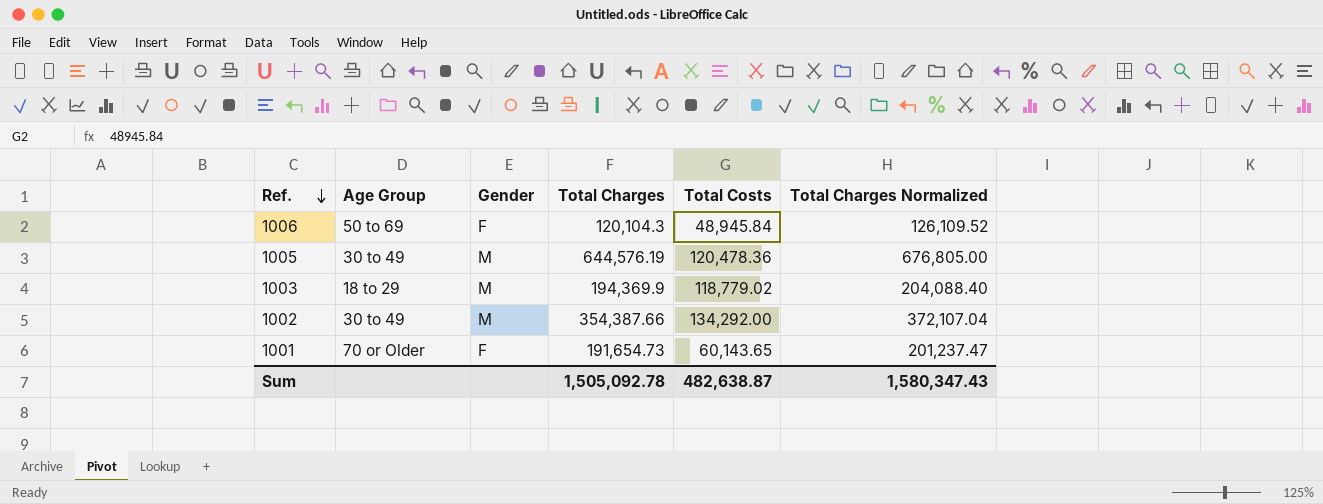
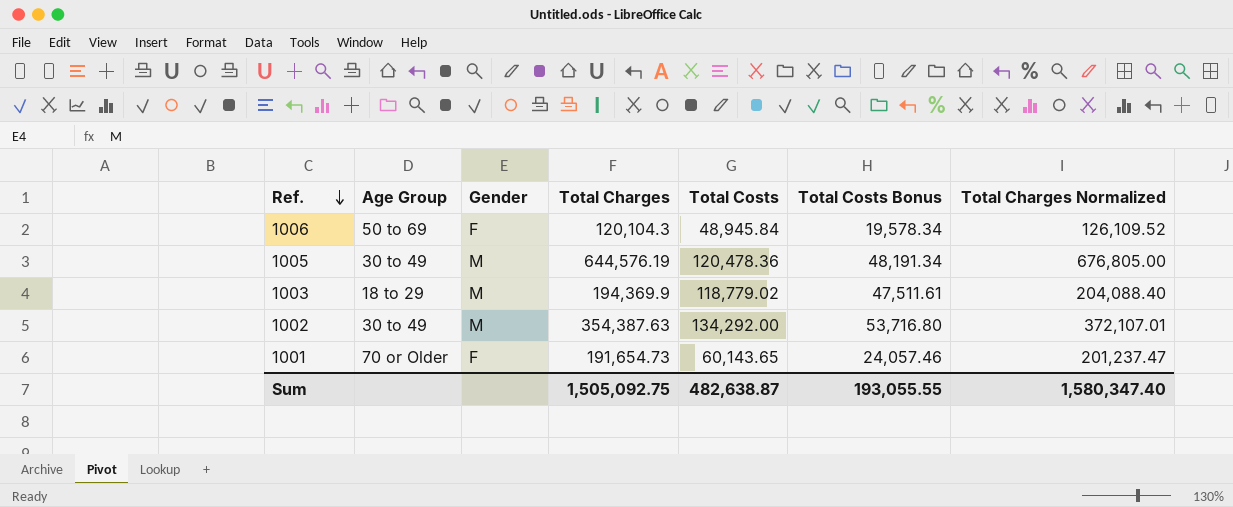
column Total Costs Bonus | formula: none -> [Total Costs] * 0.4
1002 | Total Charges: 354,387.66 -> 354,387.63
1002 | Total Charges Normalized: 372,107.04 -> 372,107.01
Sum | Total Charges: 1,505,092.78 -> 1,505,092.75
Sum | Total Charges Normalized: 1,580,347.43 -> 1,580,347.40

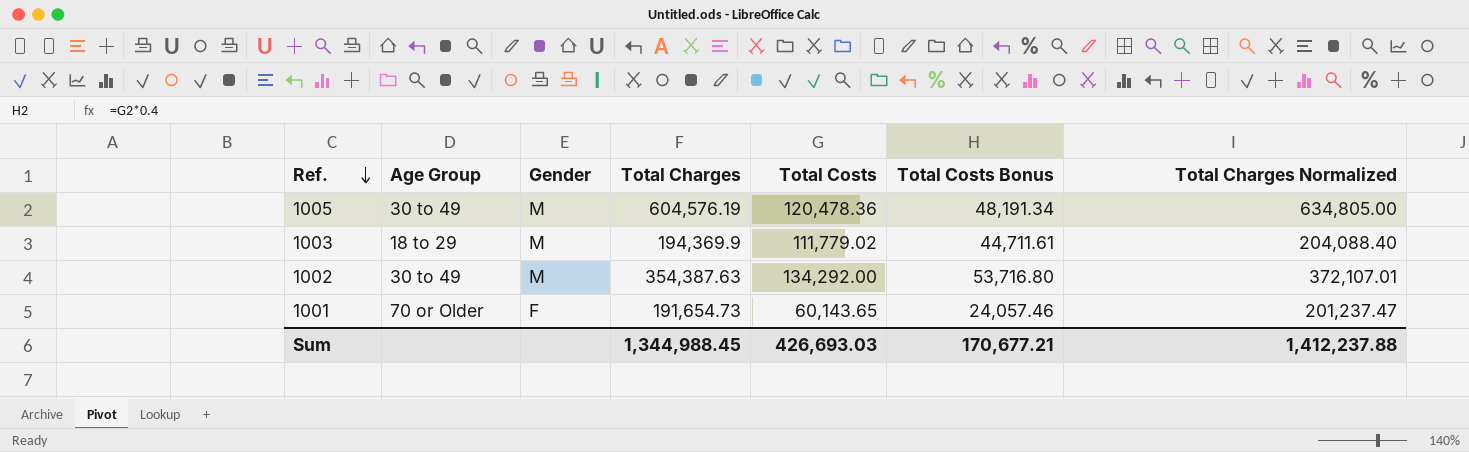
row 1006: 50 to 69 | F | 120,104.3 | 48,945.84 | 19,578.34 | 126,109.52 -> none
1005 | Total Charges: 644,576.19 -> 604,576.19
1005 | Total Charges Normalized: 676,805.00 -> 634,805.00
1003 | Total Costs: 118,779.02 -> 111,779.02
1003 | Total Costs Bonus: 47,511.61 -> 44,711.61
Sum | Total Charges: 1,505,092.75 -> 1,344,988.45
Sum | Total Costs: 482,638.87 -> 426,693.03
Sum | Total Costs Bonus: 193,055.55 -> 170,677.21
Sum | Total Charges Normalized: 1,580,347.40 -> 1,412,237.88

